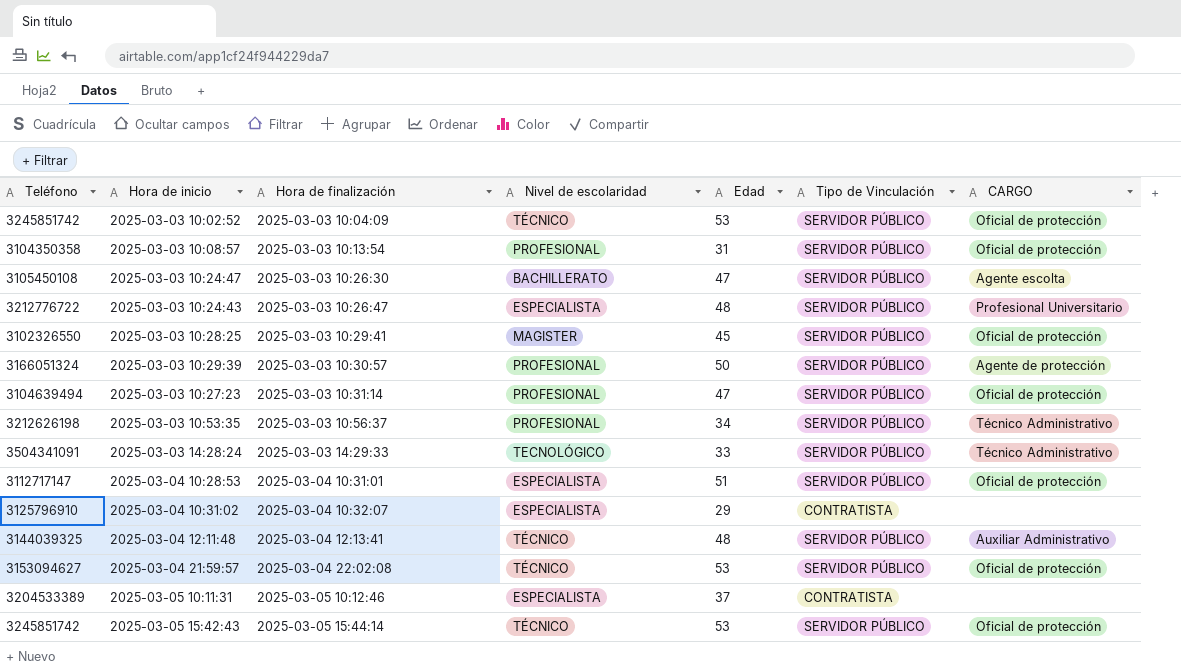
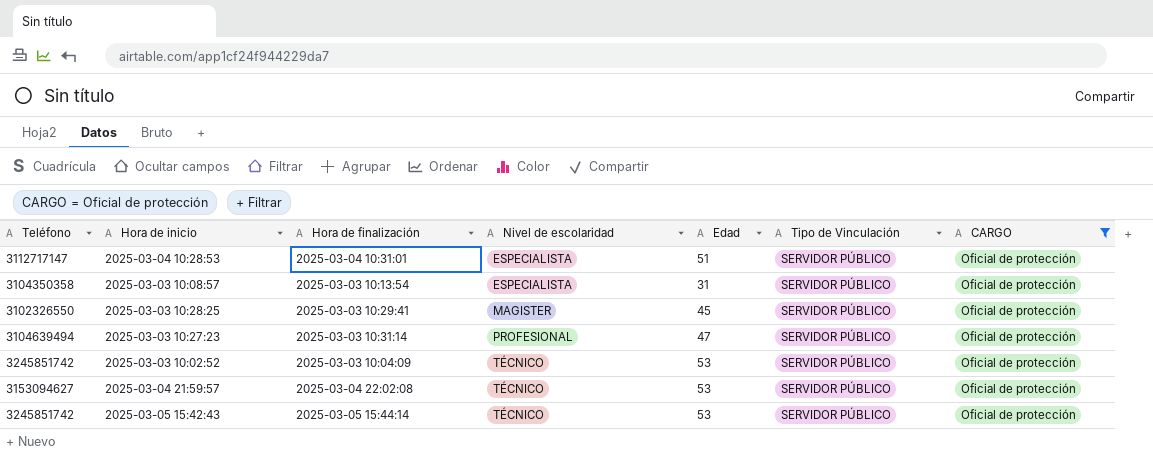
filter: none -> CARGO = Oficial de protección
row order: Hora de finalización ascending -> Nivel de escolaridad ascending
2025-03-03 10:08:57 | Nivel de escolaridad: PROFESIONAL -> ESPECIALISTA

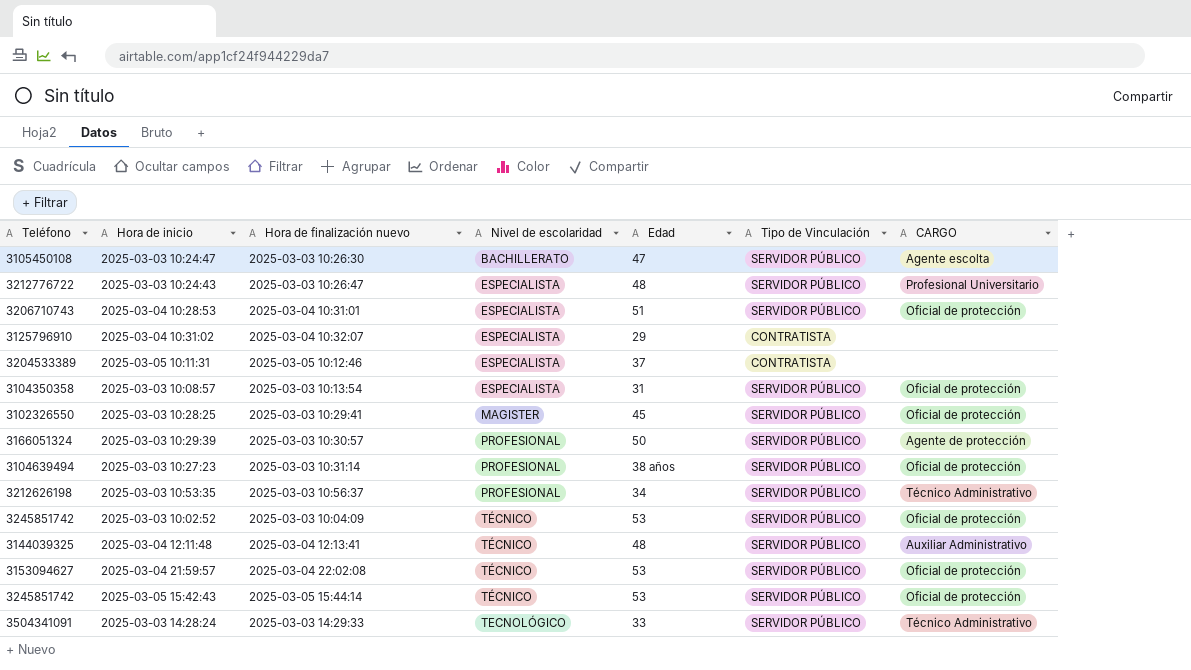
filter: CARGO = Oficial de protección -> none
column name: Hora de finalización -> Hora de finalización nuevo
2025-03-04 10:28:53 | Teléfono: 3112717147 -> 3206710743
2025-03-03 10:27:23 | Edad: 47 -> 38 años

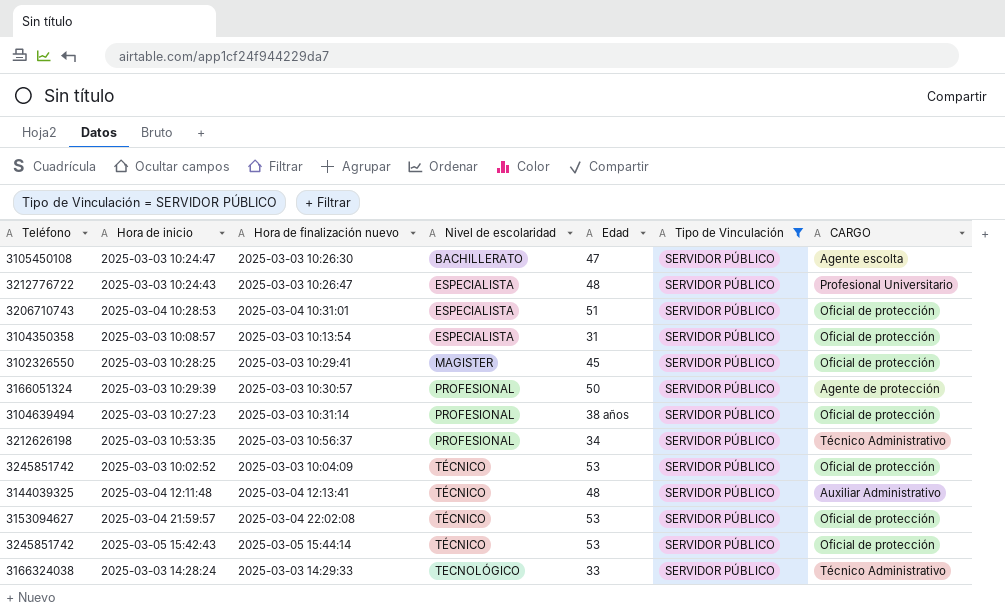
filter: none -> Tipo de Vinculación = SERVIDOR PÚBLICO
2025-03-03 14:28:24 | Teléfono: 3504341091 -> 3166324038

